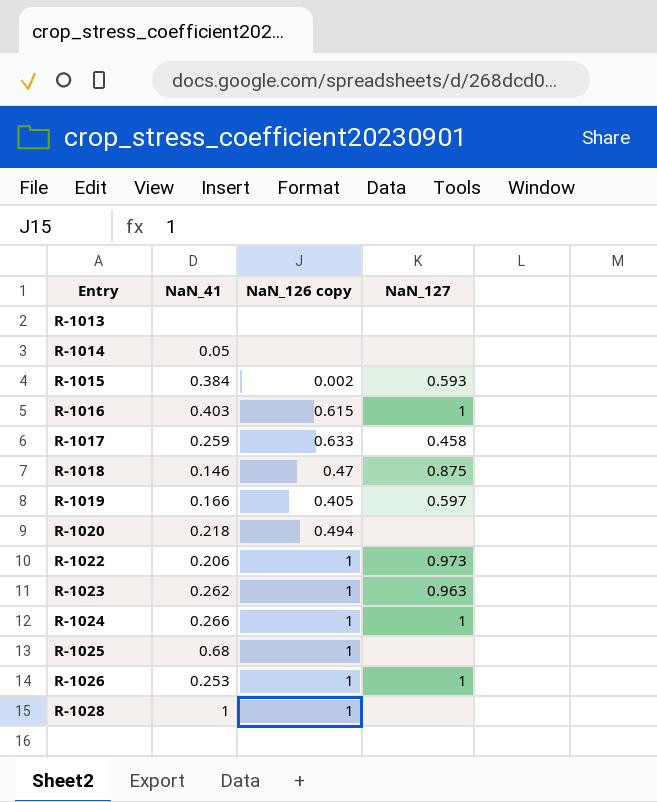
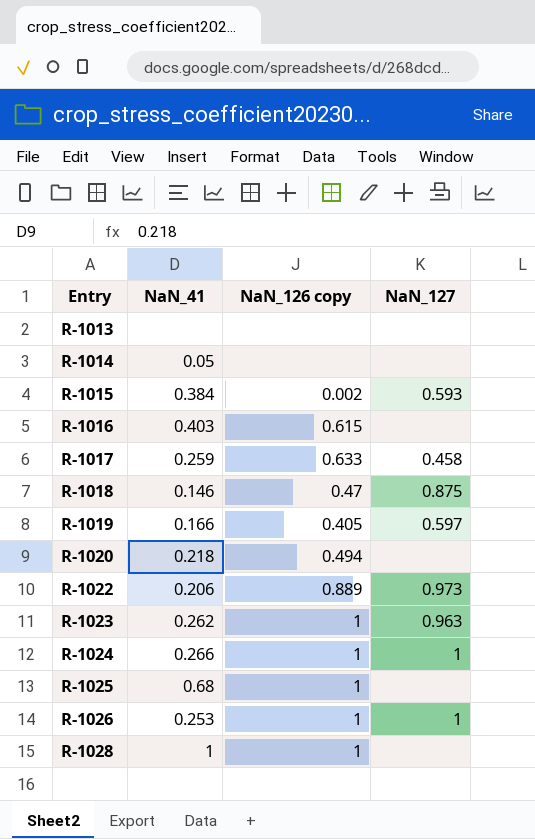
R-1016 | NaN_127: 1 -> none
R-1022 | NaN_126 copy: 1 -> 0.889

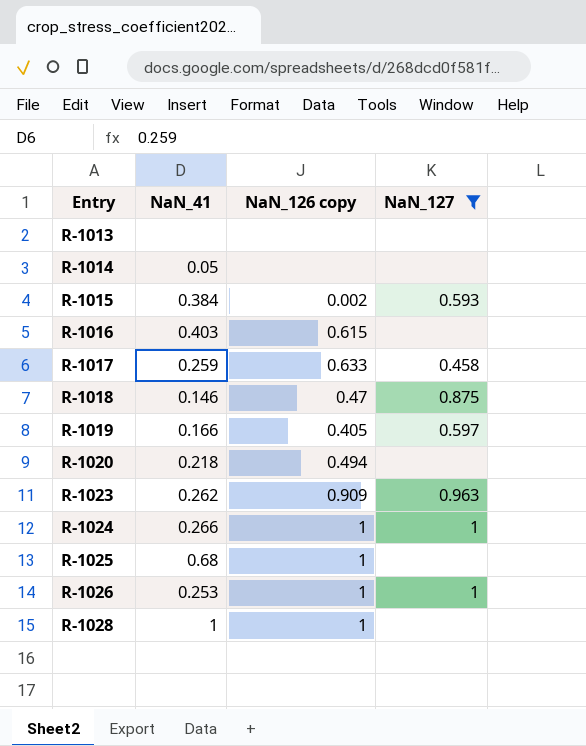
filter: none -> NaN_127 != 0.973
R-1023 | NaN_126 copy: 1 -> 0.909

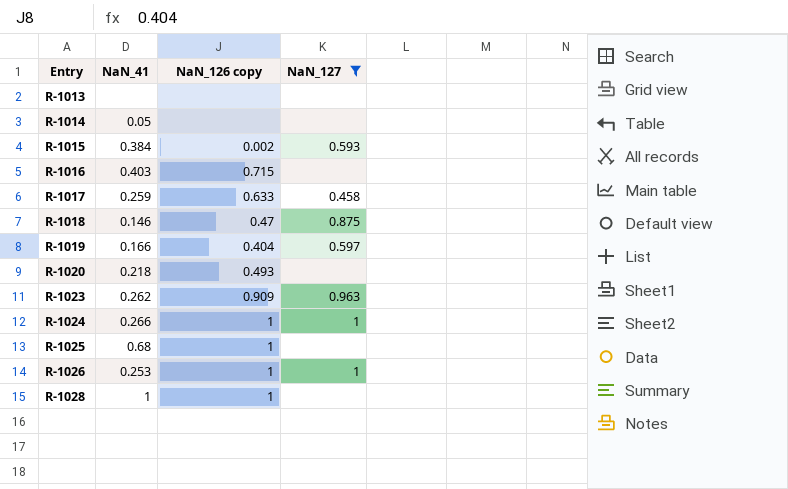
R-1016 | NaN_126 copy: 0.615 -> 0.715
R-1019 | NaN_126 copy: 0.405 -> 0.404
R-1020 | NaN_126 copy: 0.494 -> 0.493

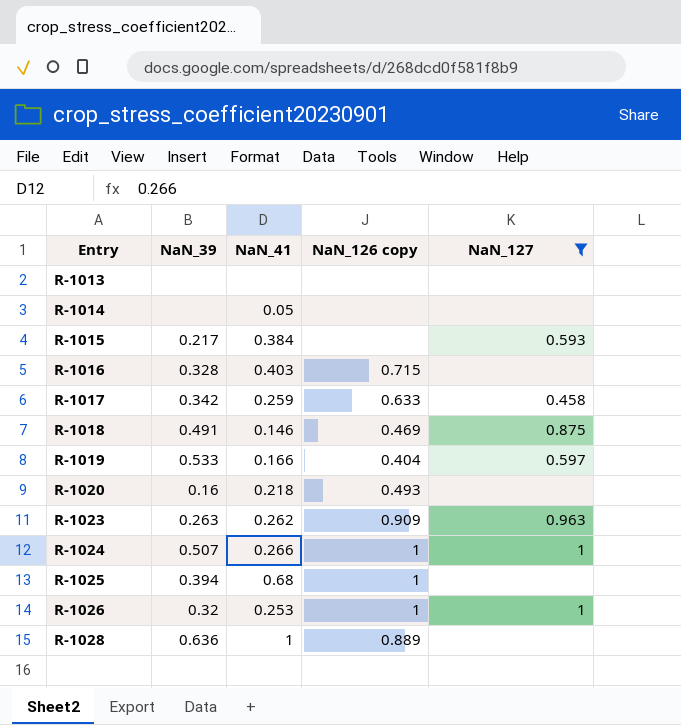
column NaN_39 | position: none -> 2
R-1015 | NaN_126 copy: 0.002 -> none
R-1018 | NaN_126 copy: 0.47 -> 0.469
R-1028 | NaN_126 copy: 1 -> 0.889

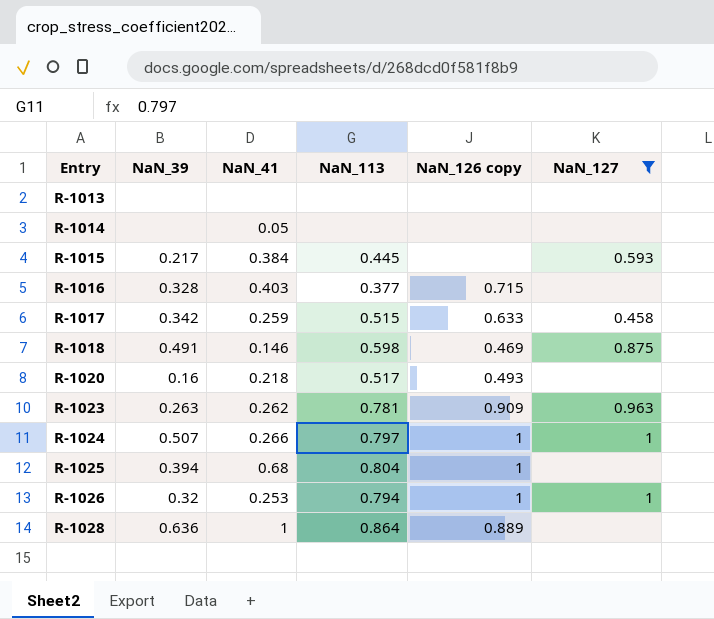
column NaN_113 | position: none -> 4
row R-1019: 0.533 | 0.166 | 0.404 | 0.597 -> none

